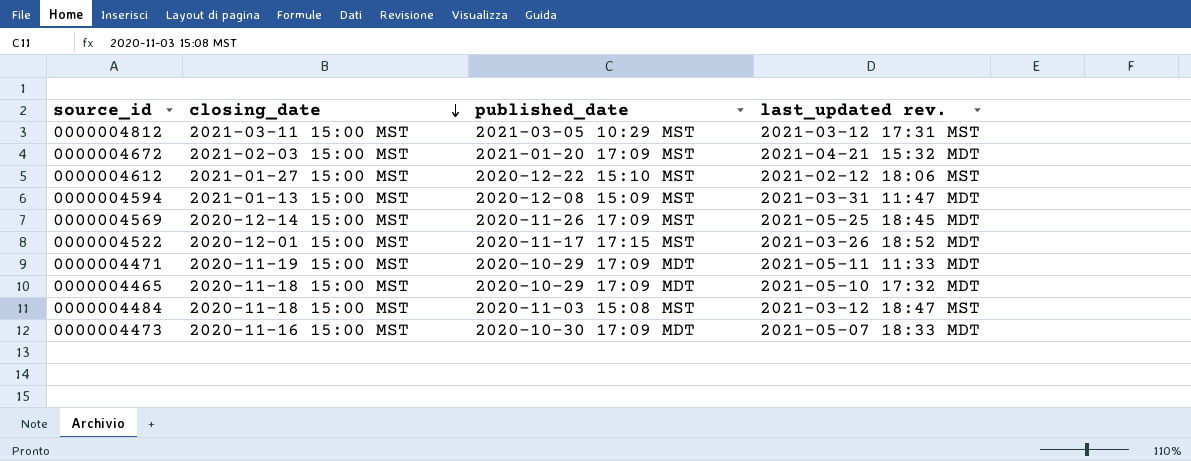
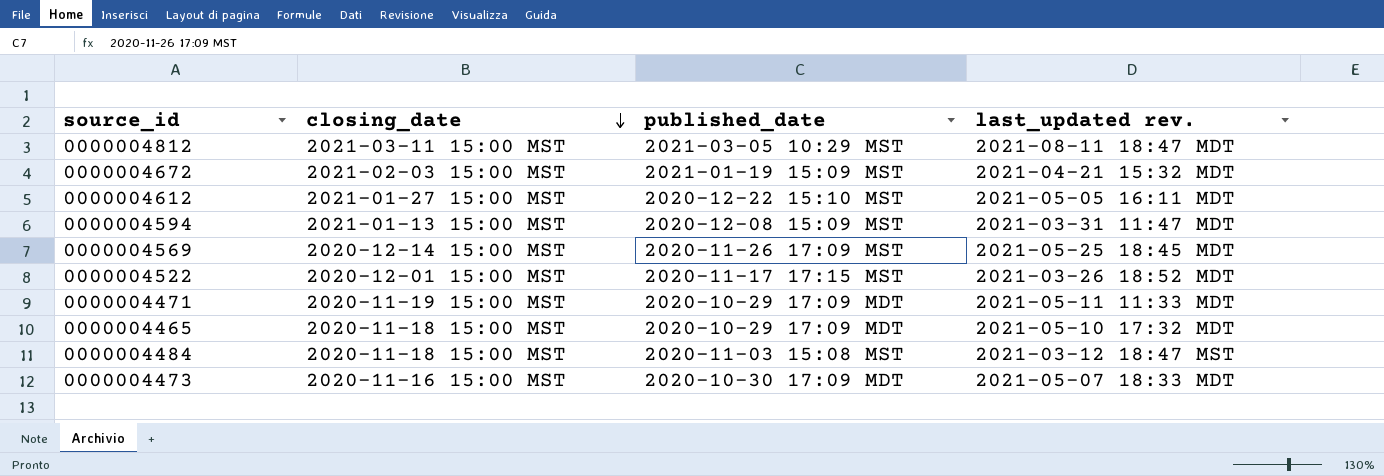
0000004812 | last_updated rev.: 2021-03-12 17:31 MST -> 2021-08-11 18:47 MDT
0000004672 | published_date: 2021-01-20 17:09 MST -> 2021-01-19 15:09 MST
0000004612 | last_updated rev.: 2021-02-12 18:06 MST -> 2021-05-05 16:11 MDT

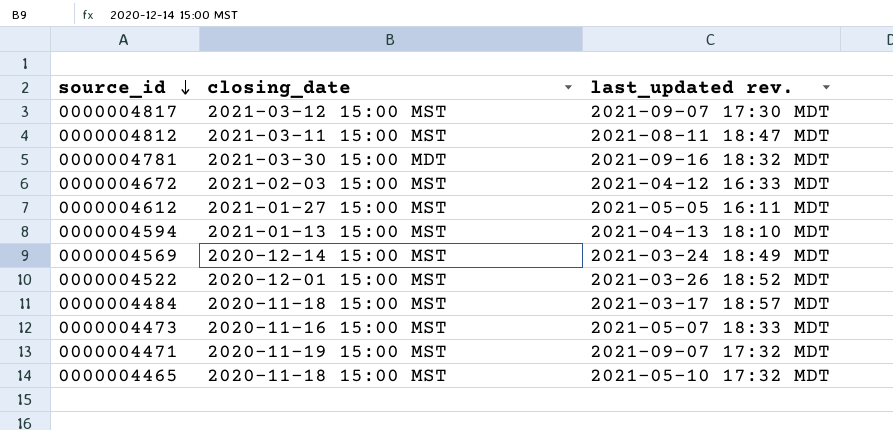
row order: closing_date descending -> source_id descending
column published_date | position: 3 -> none
row 0000004817: none -> 2021-03-12 15:00 MST | 2021-09-07 17:30 MDT
row 0000004781: none -> 2021-03-30 15:00 MDT | 2021-09-16 18:32 MDT
0000004672 | last_updated rev.: 2021-04-21 15:32 MDT -> 2021-04-12 16:33 MDT
0000004594 | last_updated rev.: 2021-03-31 11:47 MDT -> 2021-04-13 18:10 MDT
0000004569 | last_updated rev.: 2021-05-25 18:45 MDT -> 2021-03-24 18:49 MDT
0000004484 | last_updated rev.: 2021-03-12 18:47 MST -> 2021-03-17 18:57 MDT
0000004471 | last_updated rev.: 2021-05-11 11:33 MDT -> 2021-09-07 17:32 MDT

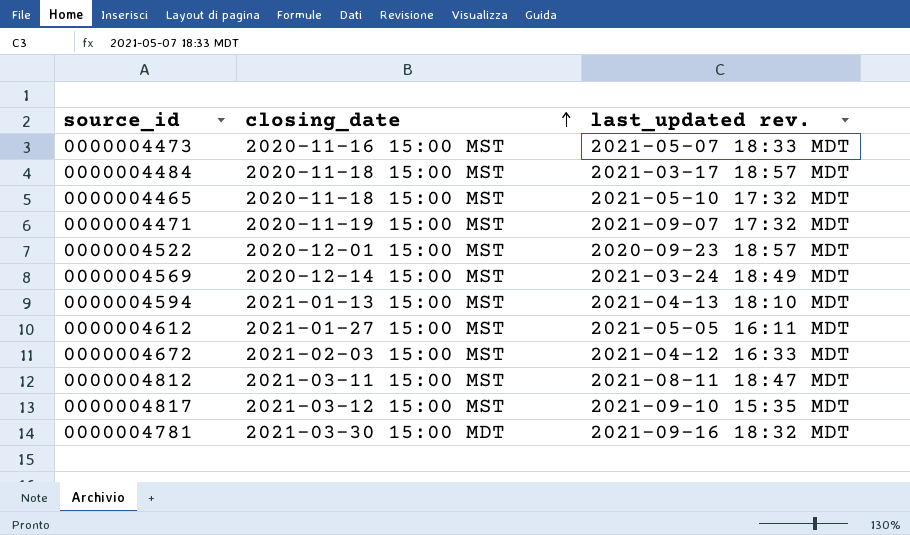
row order: source_id descending -> closing_date ascending
0000004522 | last_updated rev.: 2021-03-26 18:52 MDT -> 2020-09-23 18:57 MDT
0000004817 | last_updated rev.: 2021-09-07 17:30 MDT -> 2021-09-10 15:35 MDT

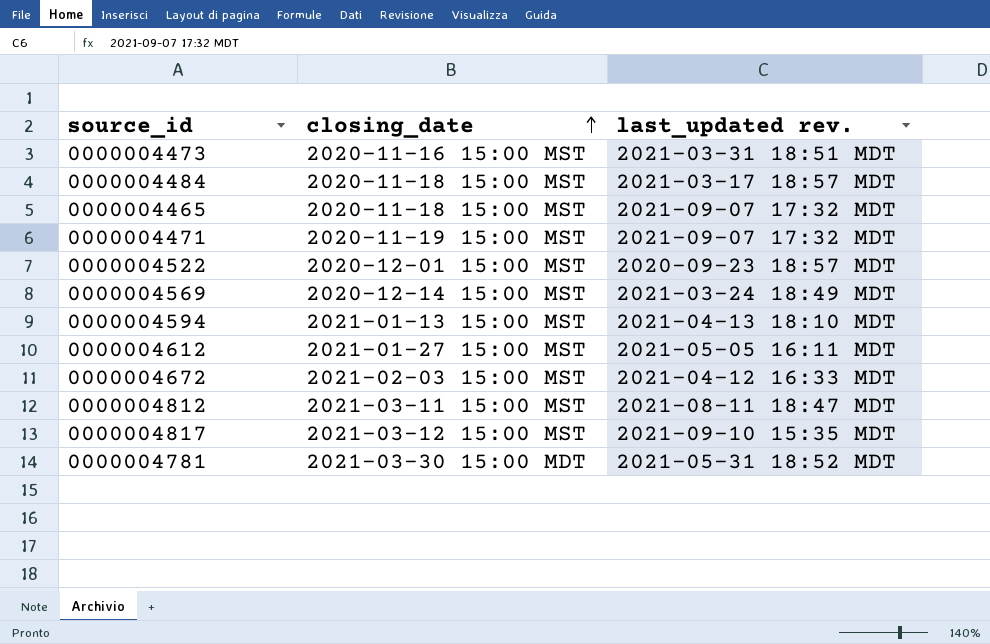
0000004473 | last_updated rev.: 2021-05-07 18:33 MDT -> 2021-03-31 18:51 MDT
0000004465 | last_updated rev.: 2021-05-10 17:32 MDT -> 2021-09-07 17:32 MDT
0000004781 | last_updated rev.: 2021-09-16 18:32 MDT -> 2021-05-31 18:52 MDT

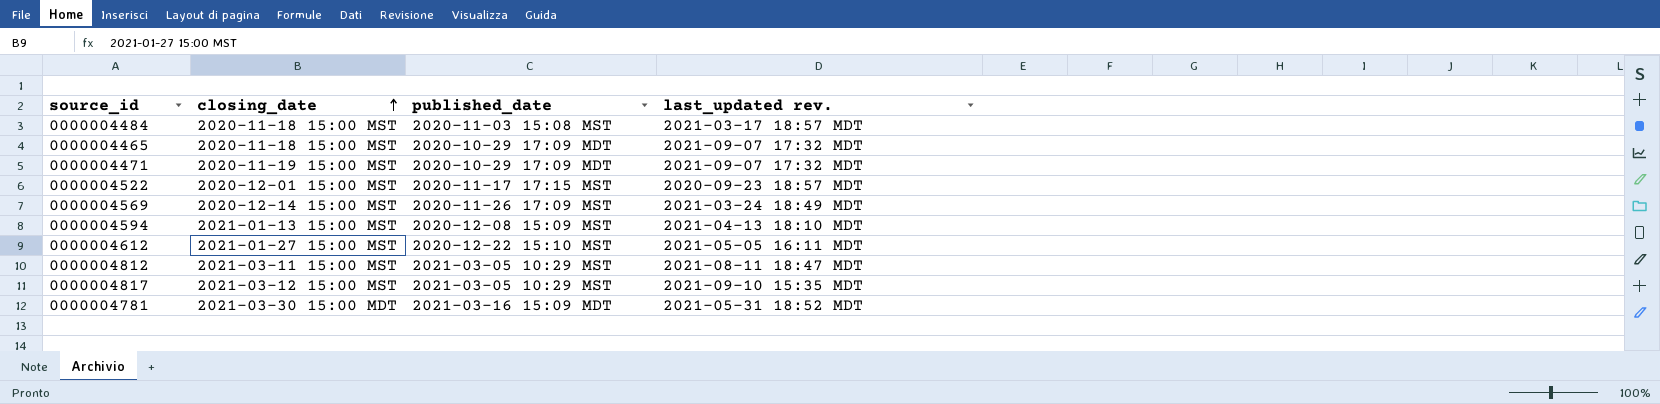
column published_date | position: none -> 3
row 0000004473: 2020-11-16 15:00 MST | 2021-03-31 18:51 MDT -> none
row 0000004672: 2021-02-03 15:00 MST | 2021-04-12 16:33 MDT -> none

